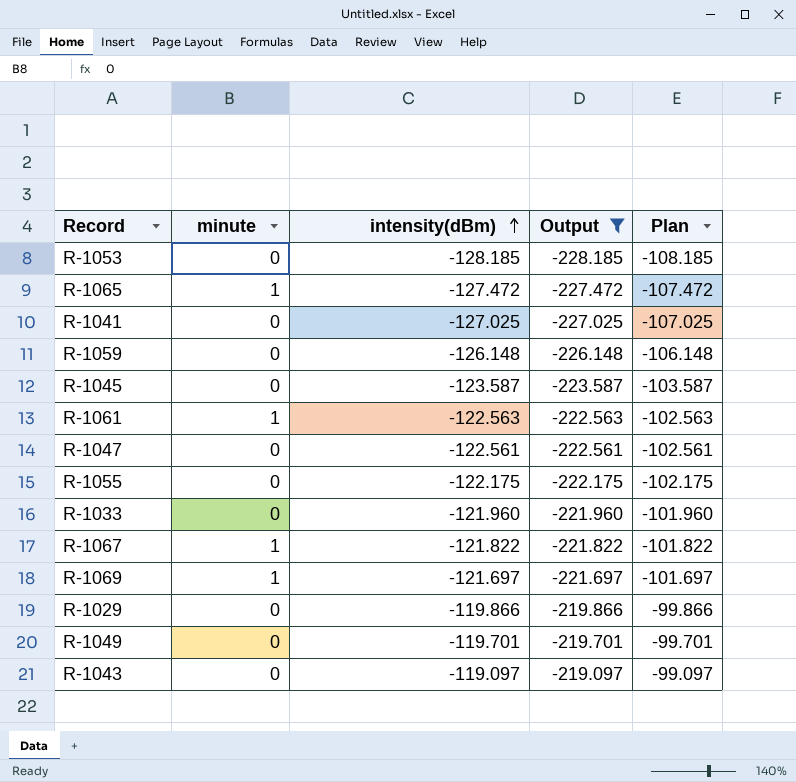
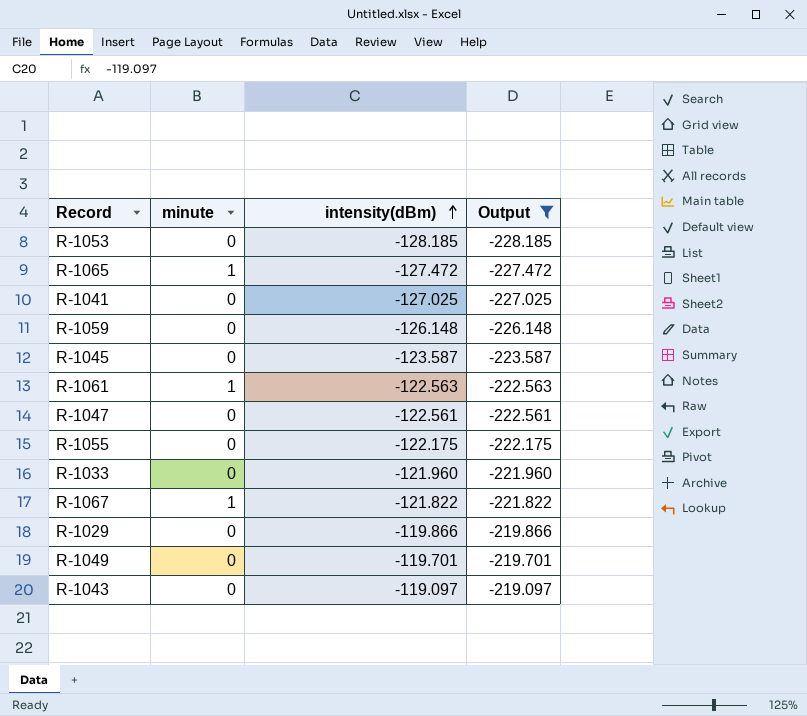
column Plan | formula: [intensity(dBm)] + 20 -> none
row R-1069: 1 | -121.697 | -221.697 | -101.697 -> none

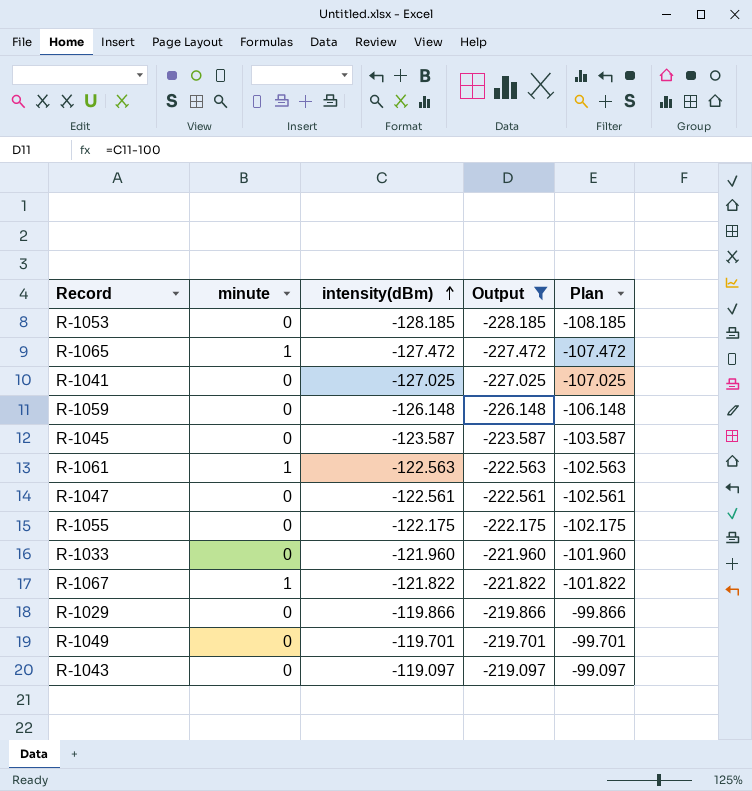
column Plan | formula: none -> [intensity(dBm)] + 20

